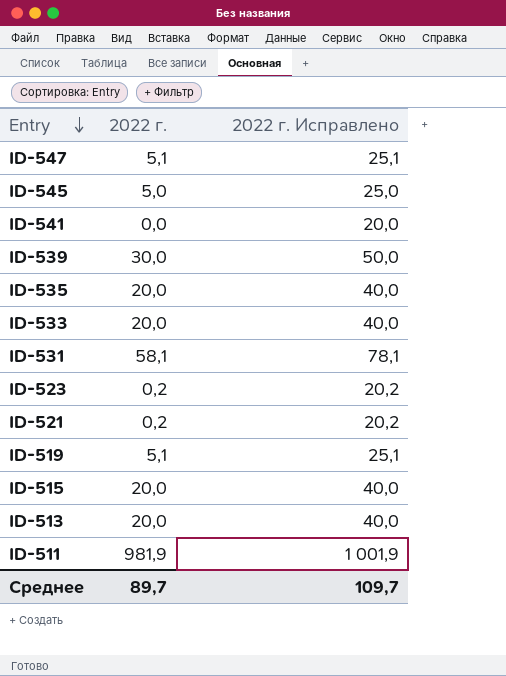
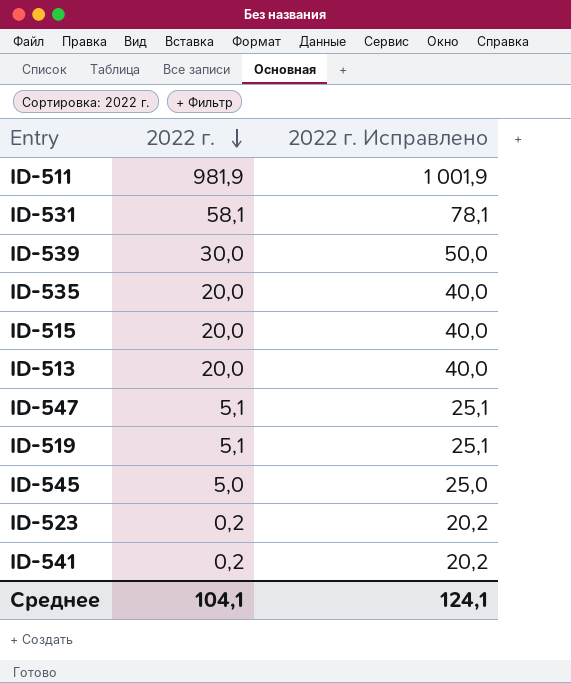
row order: Entry descending -> 2022 г. descending
row ID-533: 20,0 | 40,0 -> none
row ID-521: 0,2 | 20,2 -> none
ID-541 | 2022 г.: 0,0 -> 0,2
ID-541 | 2022 г. Исправлено: 20,0 -> 20,2
Среднее | 2022 г.: 89,7 -> 104,1
Среднее | 2022 г. Исправлено: 109,7 -> 124,1

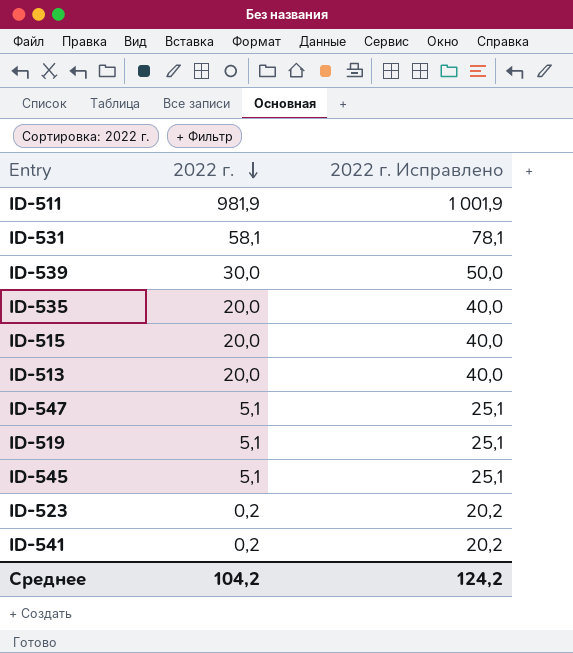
ID-545 | 2022 г.: 5,0 -> 5,1
ID-545 | 2022 г. Исправлено: 25,0 -> 25,1
Среднее | 2022 г.: 104,1 -> 104,2
Среднее | 2022 г. Исправлено: 124,1 -> 124,2

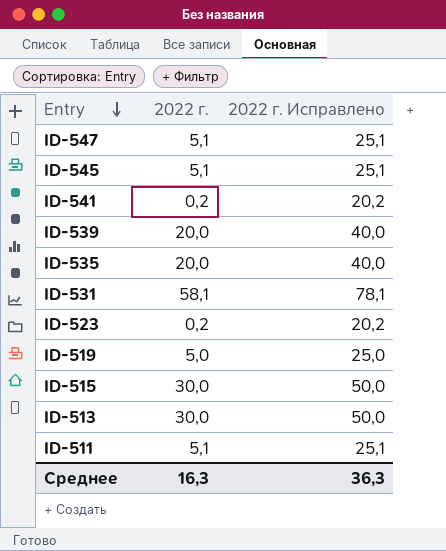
row order: 2022 г. descending -> Entry descending
ID-539 | 2022 г.: 30,0 -> 20,0
ID-539 | 2022 г. Исправлено: 50,0 -> 40,0
ID-519 | 2022 г.: 5,1 -> 5,0
ID-519 | 2022 г. Исправлено: 25,1 -> 25,0
ID-515 | 2022 г.: 20,0 -> 30,0
ID-515 | 2022 г. Исправлено: 40,0 -> 50,0
ID-513 | 2022 г.: 20,0 -> 30,0
ID-513 | 2022 г. Исправлено: 40,0 -> 50,0
ID-511 | 2022 г.: 981,9 -> 5,1
ID-511 | 2022 г. Исправлено: 1 001,9 -> 25,1
Среднее | 2022 г.: 104,2 -> 16,3
Среднее | 2022 г. Исправлено: 124,2 -> 36,3

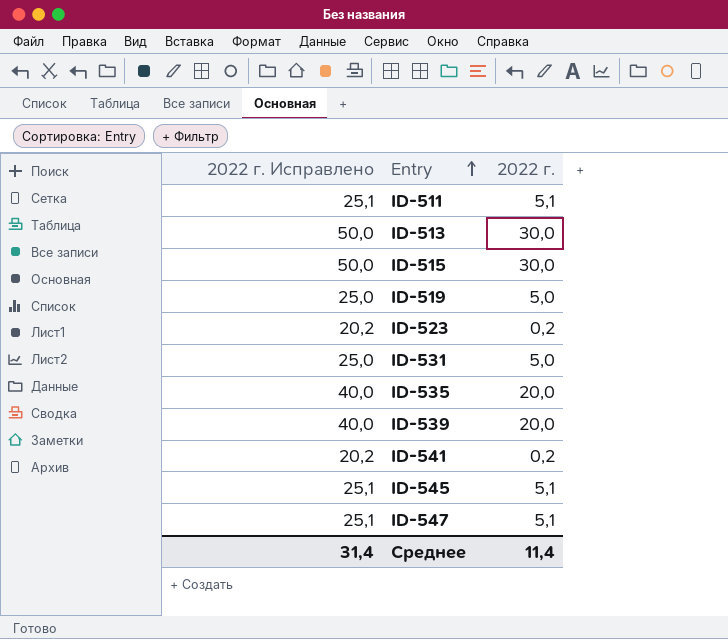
row order: Entry descending -> Entry ascending
column 2022 г. Исправлено | position: 3 -> 1
ID-531 | 2022 г. Исправлено: 78,1 -> 25,0
ID-531 | 2022 г.: 58,1 -> 5,0
Среднее | 2022 г. Исправлено: 36,3 -> 31,4
Среднее | 2022 г.: 16,3 -> 11,4

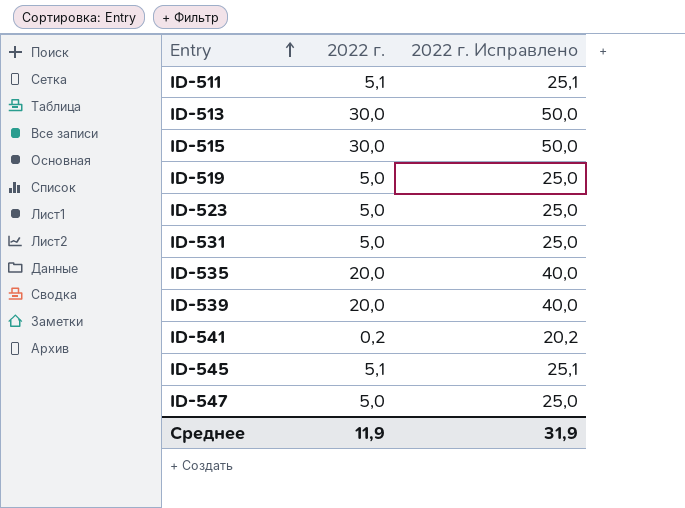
column 2022 г. Исправлено | position: 1 -> 3
ID-523 | 2022 г.: 0,2 -> 5,0
ID-523 | 2022 г. Исправлено: 20,2 -> 25,0
ID-547 | 2022 г.: 5,1 -> 5,0
ID-547 | 2022 г. Исправлено: 25,1 -> 25,0
Среднее | 2022 г.: 11,4 -> 11,9
Среднее | 2022 г. Исправлено: 31,4 -> 31,9

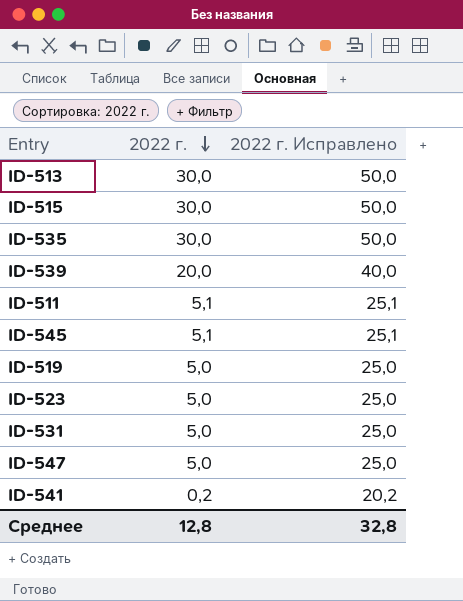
row order: Entry ascending -> 2022 г. descending
ID-535 | 2022 г.: 20,0 -> 30,0
ID-535 | 2022 г. Исправлено: 40,0 -> 50,0
Среднее | 2022 г.: 11,9 -> 12,8
Среднее | 2022 г. Исправлено: 31,9 -> 32,8

